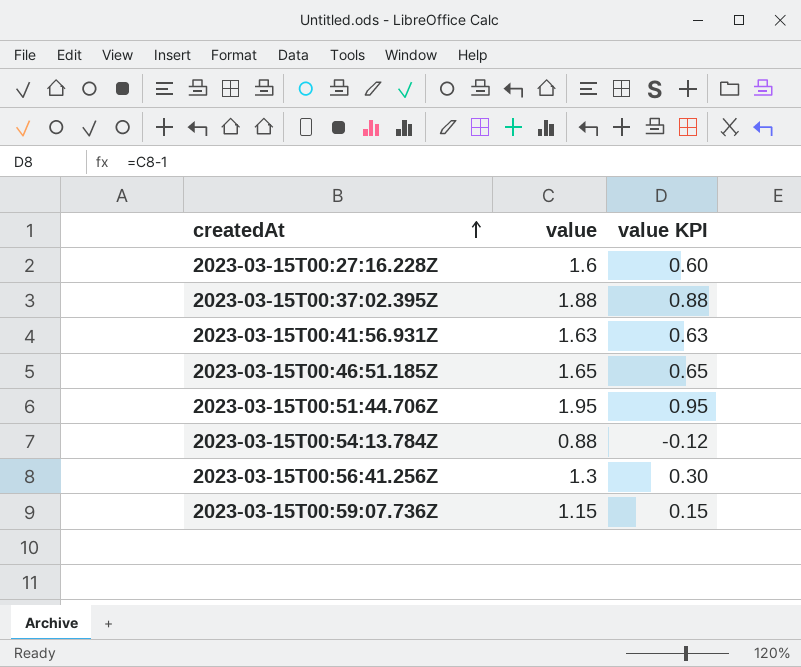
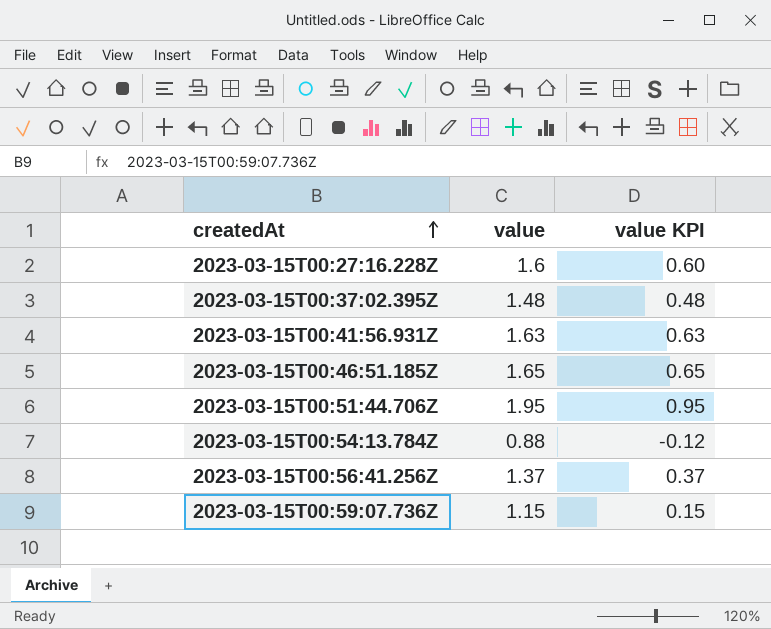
2023-03-15T00:37:02.395Z | value: 1.88 -> 1.48
2023-03-15T00:37:02.395Z | value KPI: 0.88 -> 0.48
2023-03-15T00:56:41.256Z | value: 1.3 -> 1.37
2023-03-15T00:56:41.256Z | value KPI: 0.30 -> 0.37

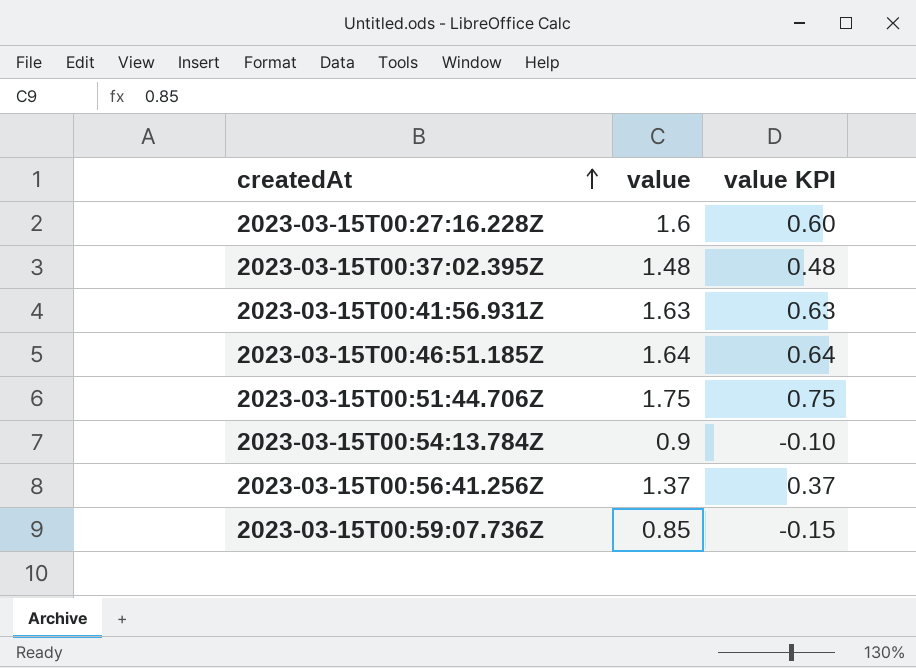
2023-03-15T00:46:51.185Z | value: 1.65 -> 1.64
2023-03-15T00:46:51.185Z | value KPI: 0.65 -> 0.64
2023-03-15T00:51:44.706Z | value: 1.95 -> 1.75
2023-03-15T00:51:44.706Z | value KPI: 0.95 -> 0.75
2023-03-15T00:54:13.784Z | value: 0.88 -> 0.9
2023-03-15T00:54:13.784Z | value KPI: -0.12 -> -0.10
2023-03-15T00:59:07.736Z | value: 1.15 -> 0.85
2023-03-15T00:59:07.736Z | value KPI: 0.15 -> -0.15

